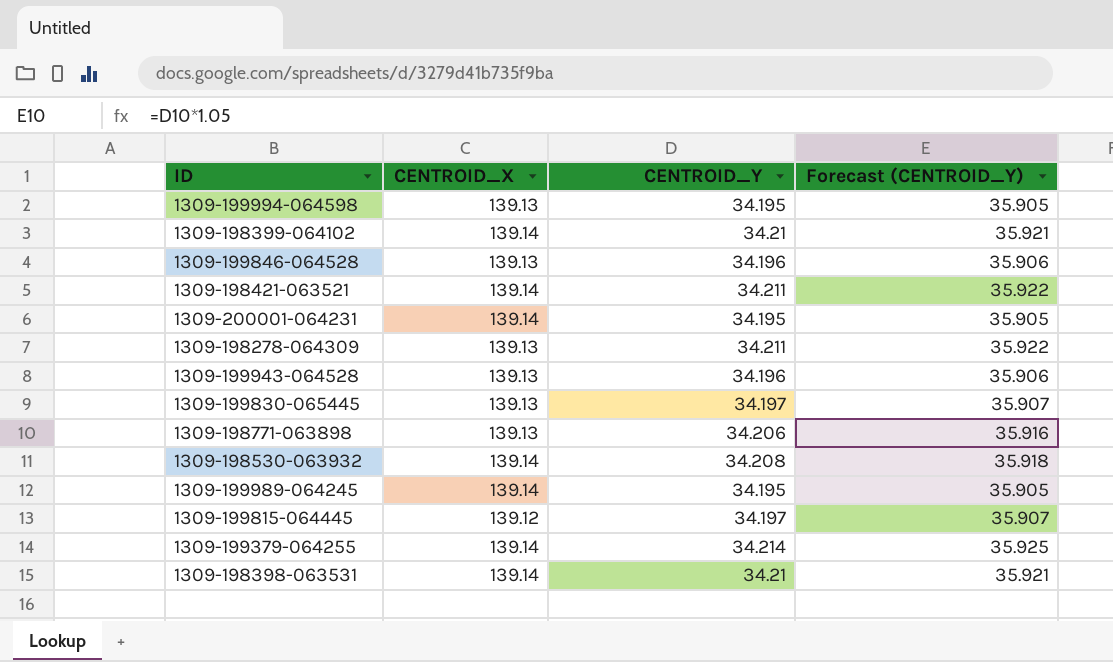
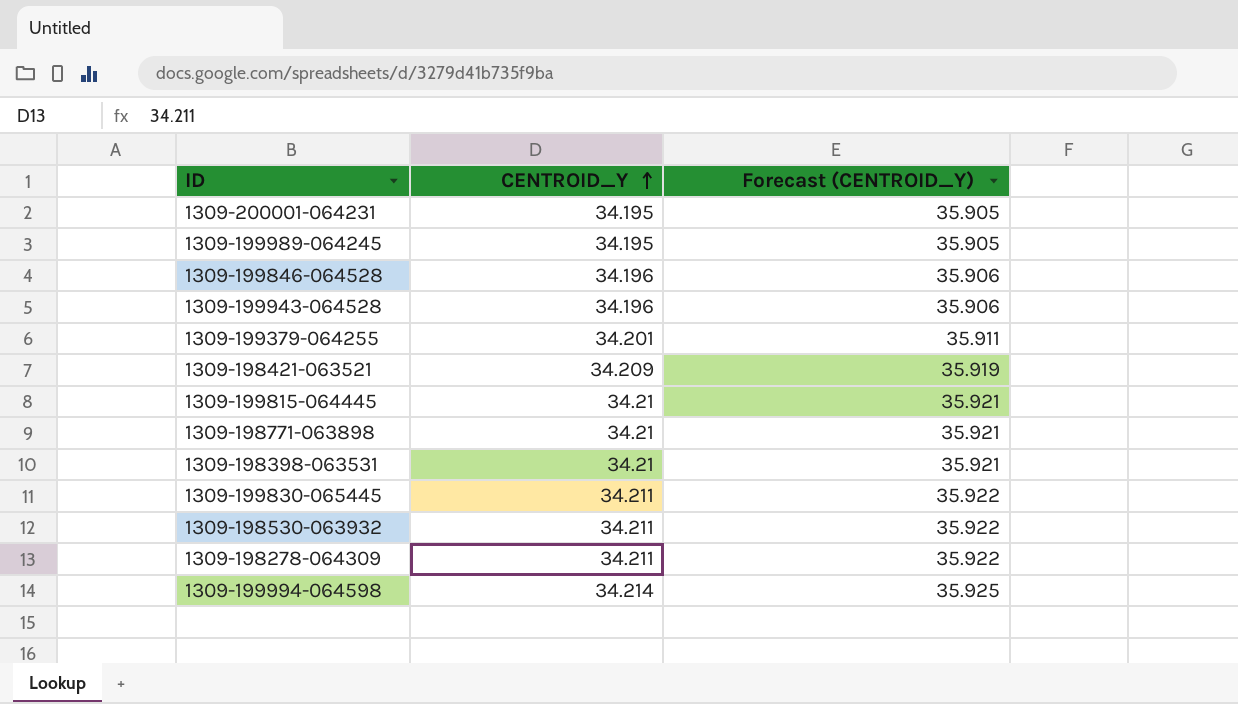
row order: none -> CENTROID_Y ascending
column CENTROID_X | position: 2 -> none
row 1309-198399-064102: 139.14 | 34.21 | 35.921 -> none
1309-199379-064255 | CENTROID_Y: 34.214 -> 34.201
1309-199379-064255 | Forecast (CENTROID_Y): 35.925 -> 35.911
1309-198421-063521 | CENTROID_Y: 34.211 -> 34.209
1309-198421-063521 | Forecast (CENTROID_Y): 35.922 -> 35.919
1309-199815-064445 | CENTROID_Y: 34.197 -> 34.21
1309-199815-064445 | Forecast (CENTROID_Y): 35.907 -> 35.921
1309-198771-063898 | CENTROID_Y: 34.206 -> 34.21
1309-198771-063898 | Forecast (CENTROID_Y): 35.916 -> 35.921
1309-199830-065445 | CENTROID_Y: 34.197 -> 34.211
1309-199830-065445 | Forecast (CENTROID_Y): 35.907 -> 35.922
1309-198530-063932 | CENTROID_Y: 34.208 -> 34.211
1309-198530-063932 | Forecast (CENTROID_Y): 35.918 -> 35.922
1309-199994-064598 | CENTROID_Y: 34.195 -> 34.214
1309-199994-064598 | Forecast (CENTROID_Y): 35.905 -> 35.925

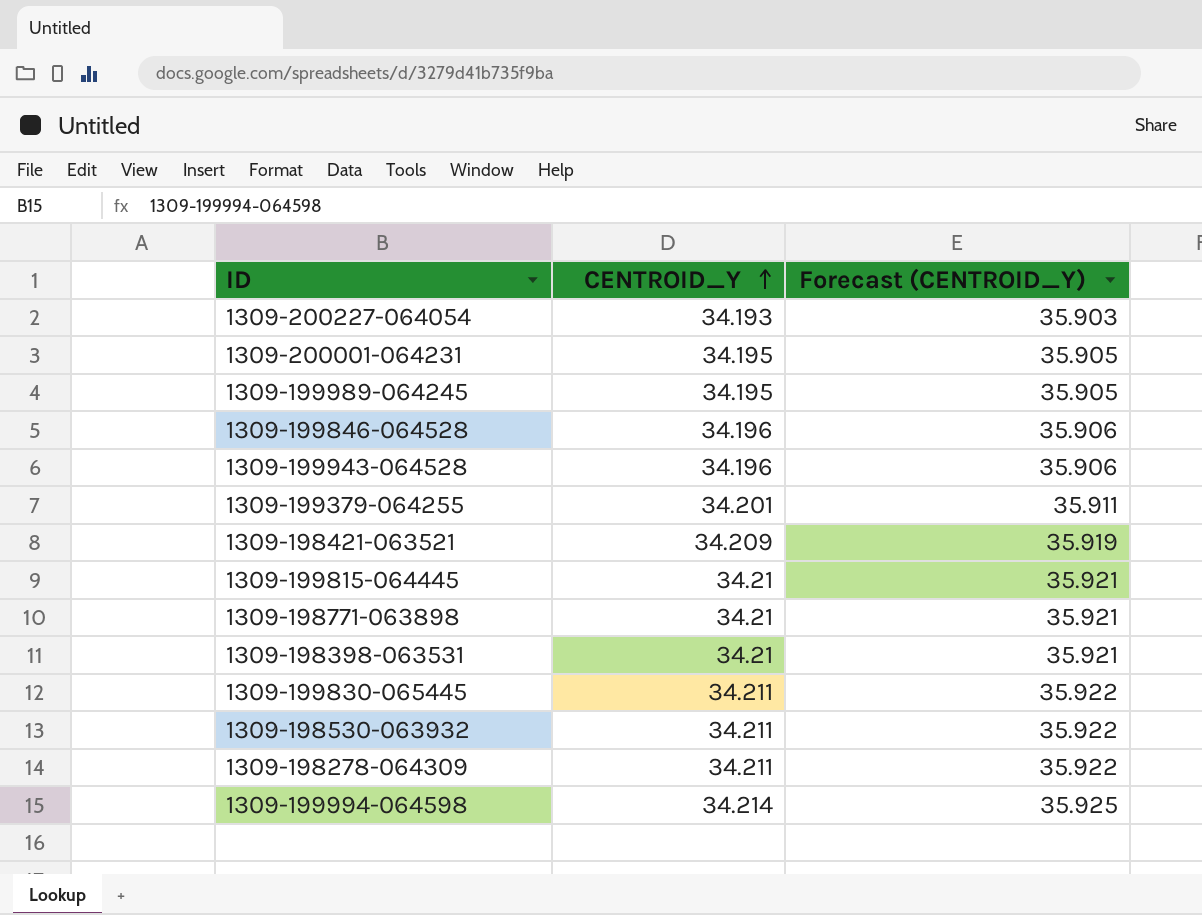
row 1309-200227-064054: none -> 34.193 | 35.903

